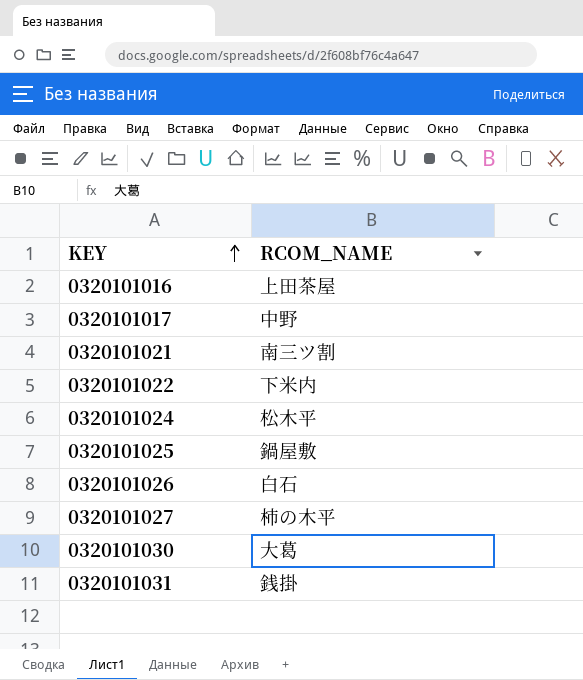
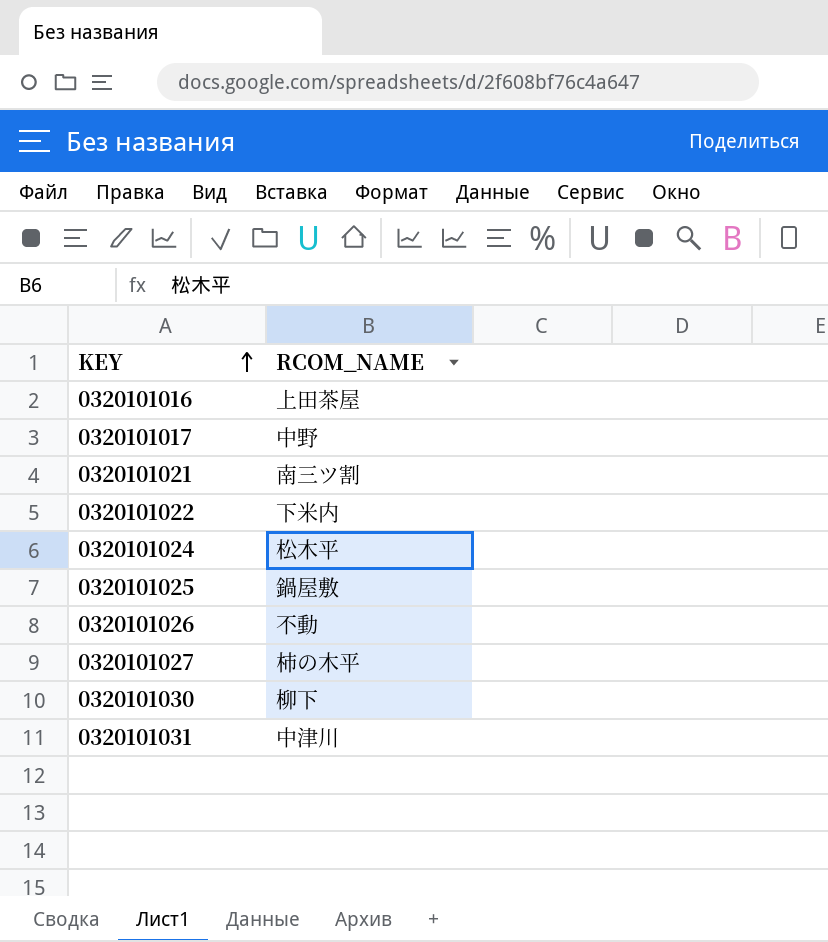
0320101026 | RCOM_NAME: 白石 -> 不動
0320101030 | RCOM_NAME: 大葛 -> 柳下
0320101031 | RCOM_NAME: 銭掛 -> 中津川

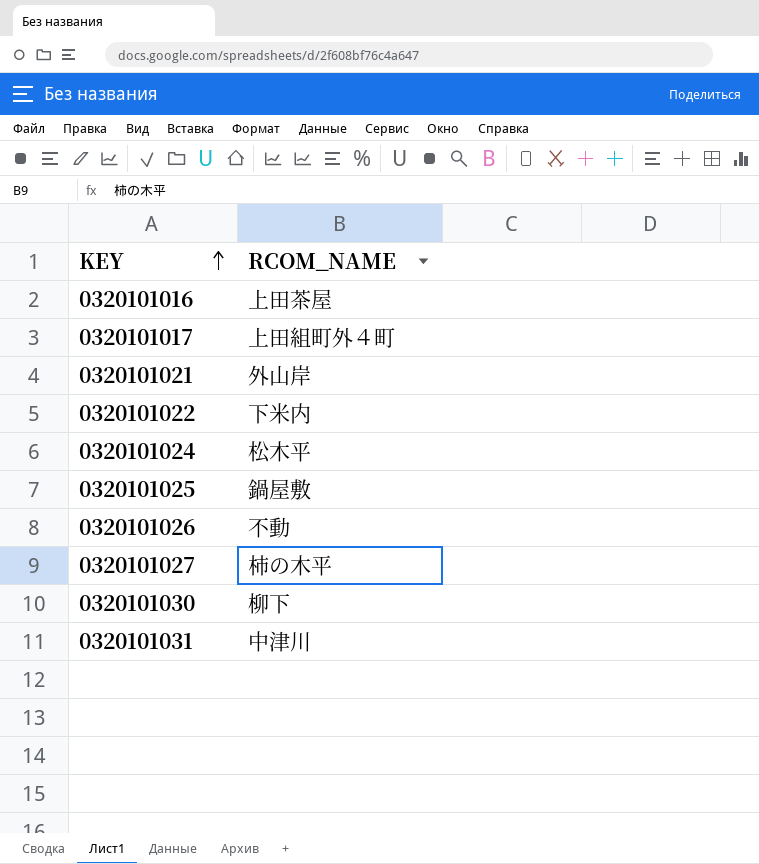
0320101017 | RCOM_NAME: 中野 -> 上田組町外４町
0320101021 | RCOM_NAME: 南三ツ割 -> 外山岸

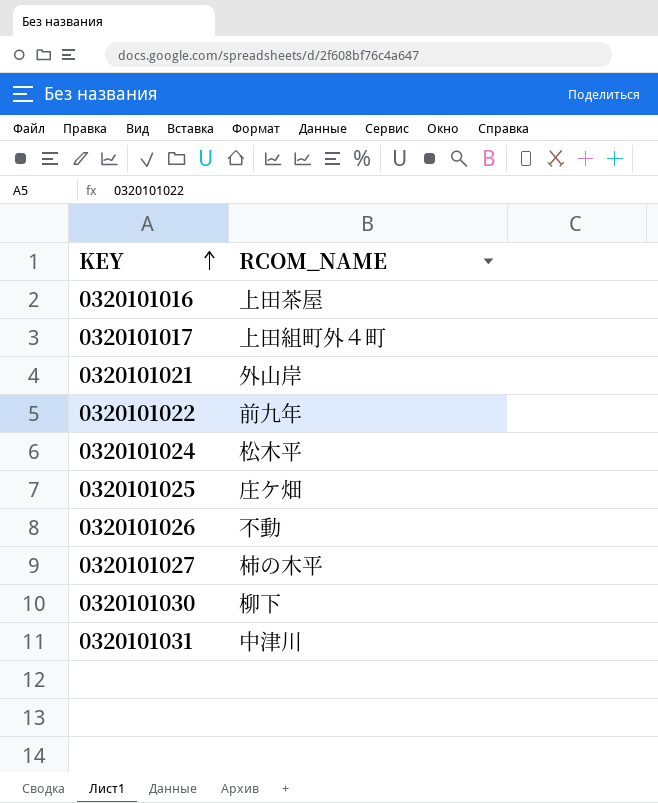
0320101022 | RCOM_NAME: 下米内 -> 前九年
0320101025 | RCOM_NAME: 鍋屋敷 -> 庄ケ畑

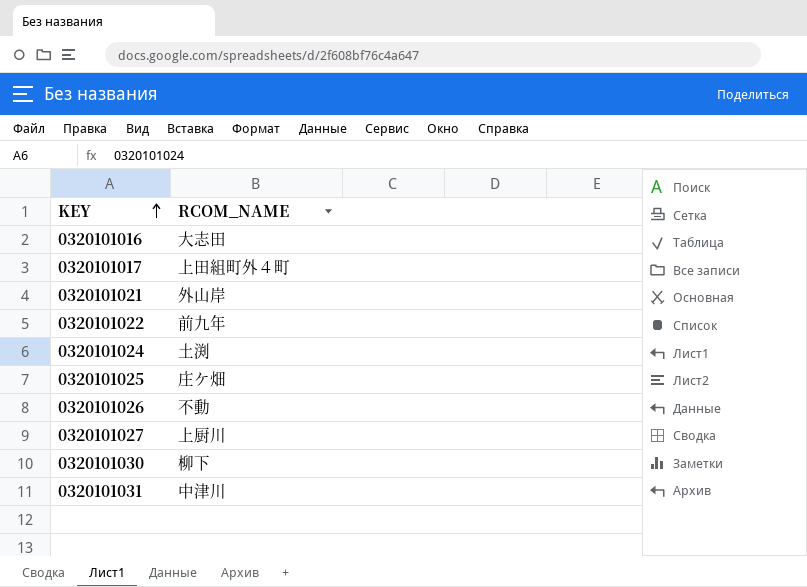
0320101016 | RCOM_NAME: 上田茶屋 -> 大志田
0320101024 | RCOM_NAME: 松木平 -> 土渕
0320101027 | RCOM_NAME: 柿の木平 -> 上厨川

